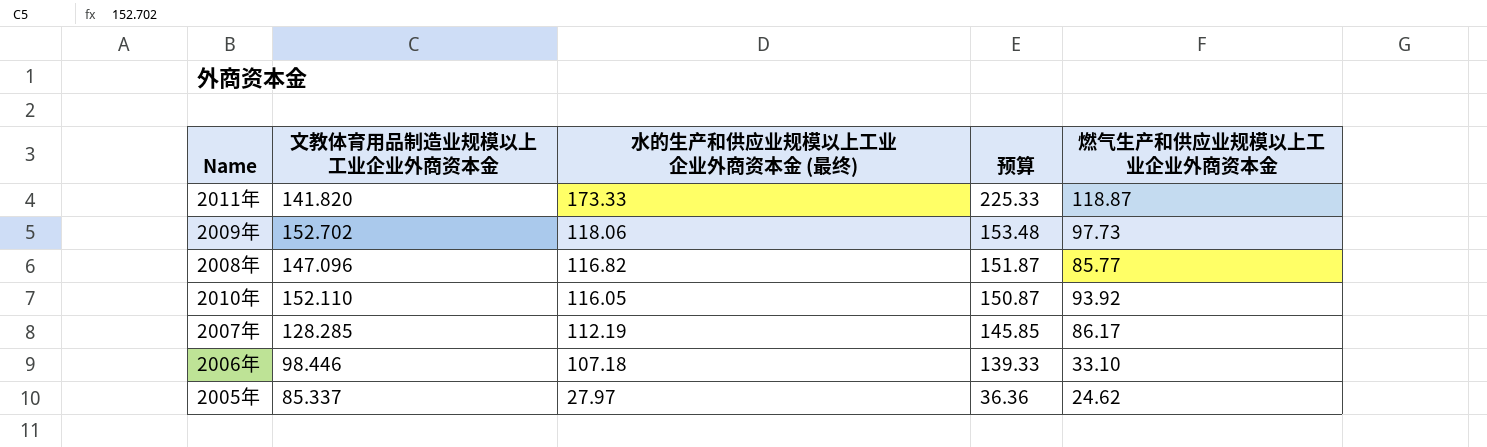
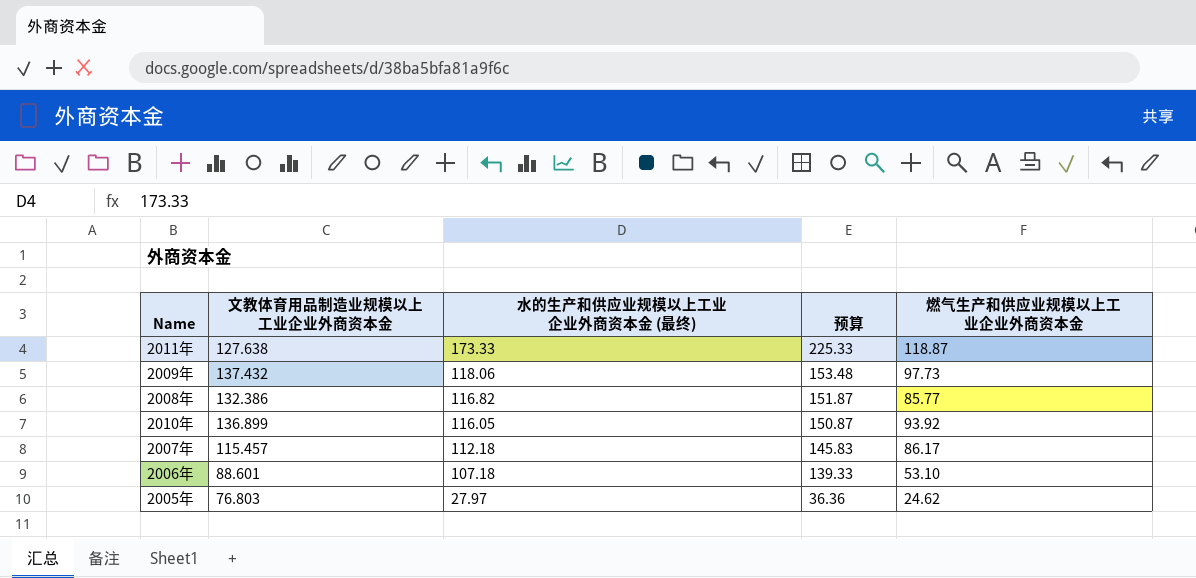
2011年 | 文教体育用品制造业规模以上工业企业外商资本金: 141.820 -> 127.638
2009年 | 文教体育用品制造业规模以上工业企业外商资本金: 152.702 -> 137.432
2008年 | 文教体育用品制造业规模以上工业企业外商资本金: 147.096 -> 132.386
2010年 | 文教体育用品制造业规模以上工业企业外商资本金: 152.110 -> 136.899
2007年 | 文教体育用品制造业规模以上工业企业外商资本金: 128.285 -> 115.457
2007年 | 水的生产和供应业规模以上工业企业外商资本金 (最终): 112.19 -> 112.18
2007年 | 预算: 145.85 -> 145.83
2006年 | 文教体育用品制造业规模以上工业企业外商资本金: 98.446 -> 88.601
2006年 | 燃气生产和供应业规模以上工业企业外商资本金: 33.10 -> 53.10
2005年 | 文教体育用品制造业规模以上工业企业外商资本金: 85.337 -> 76.803

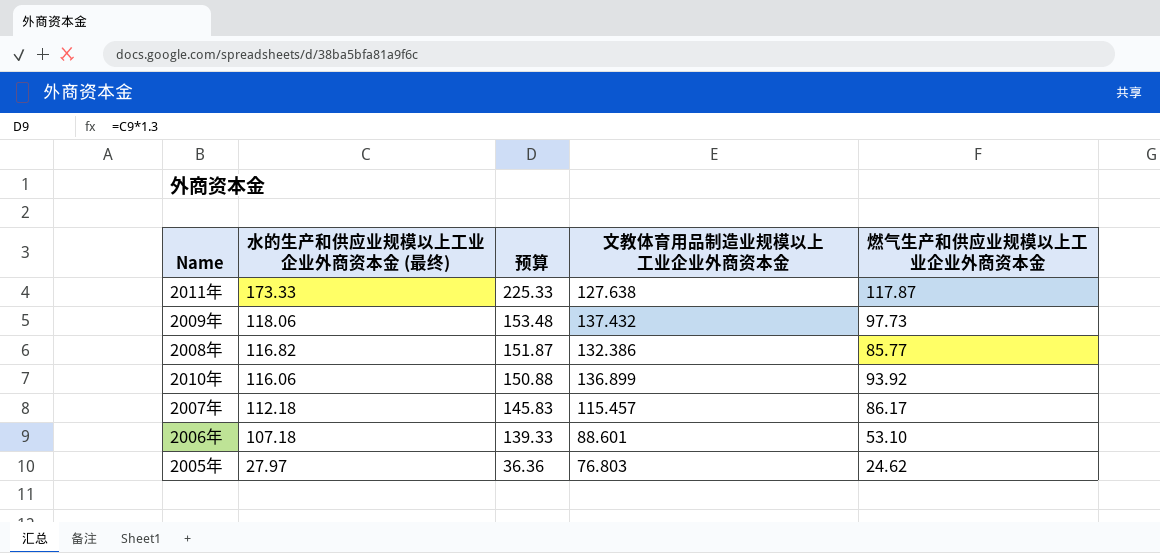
column 文教体育用品制造业规模以上工业企业外商资本金 | position: 2 -> 4
2011年 | 燃气生产和供应业规模以上工业企业外商资本金: 118.87 -> 117.87
2010年 | 水的生产和供应业规模以上工业企业外商资本金 (最终): 116.05 -> 116.06
2010年 | 预算: 150.87 -> 150.88

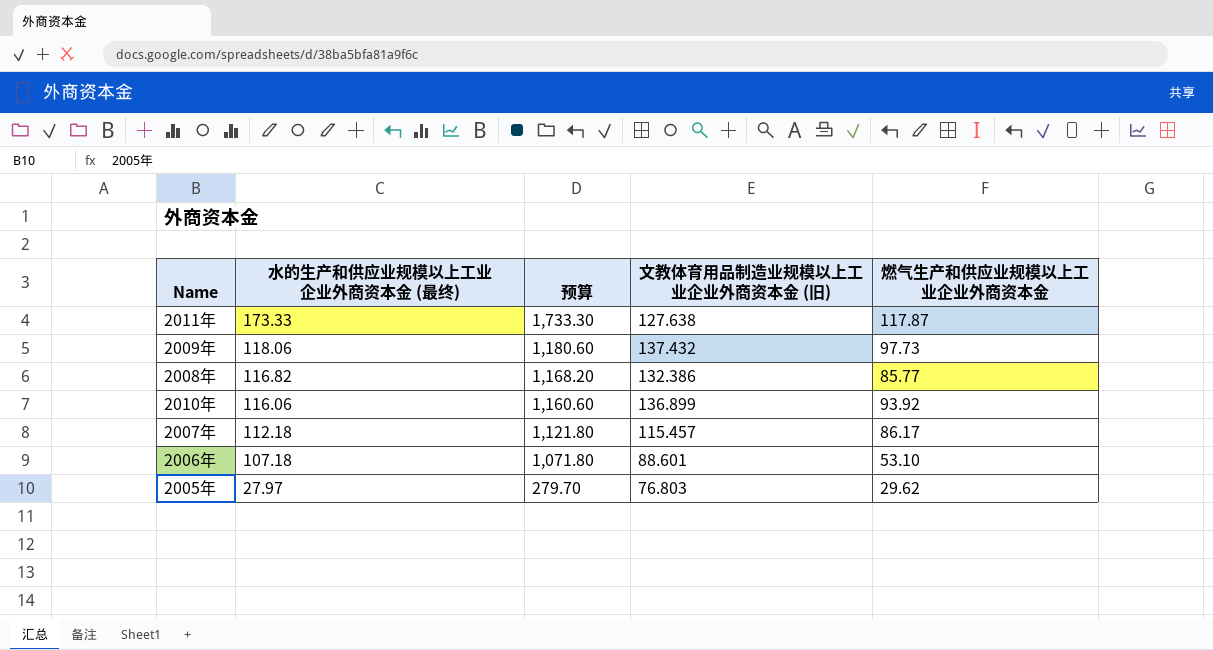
column 预算 | formula: [水的生产和供应业规模以上工业企业外商资本金 (最终)] * 1.3 -> [水的生产和供应业规模以上工业企业外商资本金 (最终)] * 10
column name: 文教体育用品制造业规模以上工业企业外商资本金 -> 文教体育用品制造业规模以上工业企业外商资本金 (旧)
2005年 | 燃气生产和供应业规模以上工业企业外商资本金: 24.62 -> 29.62

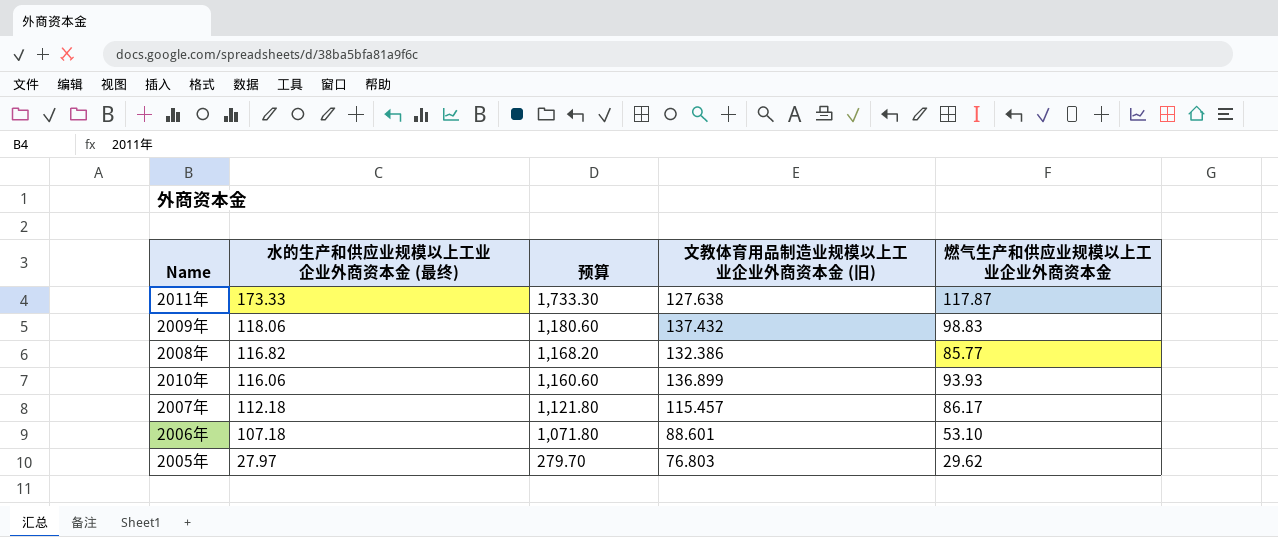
2009年 | 燃气生产和供应业规模以上工业企业外商资本金: 97.73 -> 98.83
2010年 | 燃气生产和供应业规模以上工业企业外商资本金: 93.92 -> 93.93

